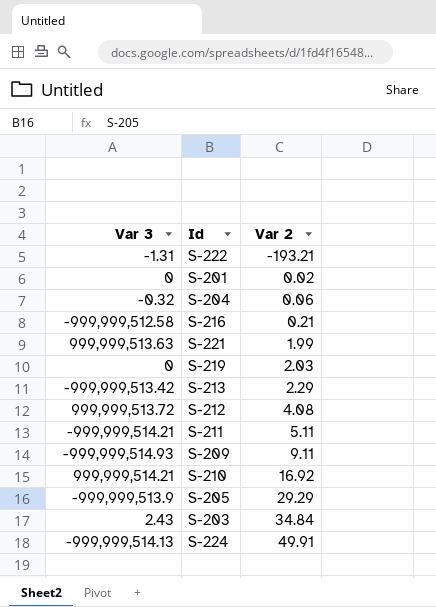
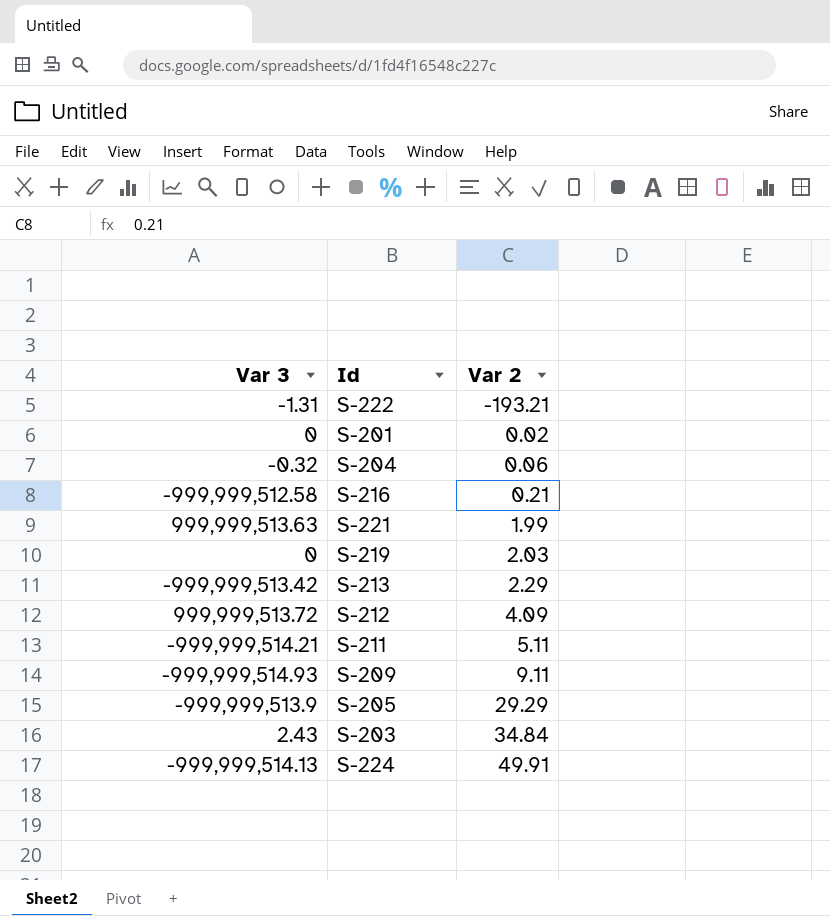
row S-210: 999,999,514.21 | 16.92 -> none
S-212 | Var 2: 4.08 -> 4.09

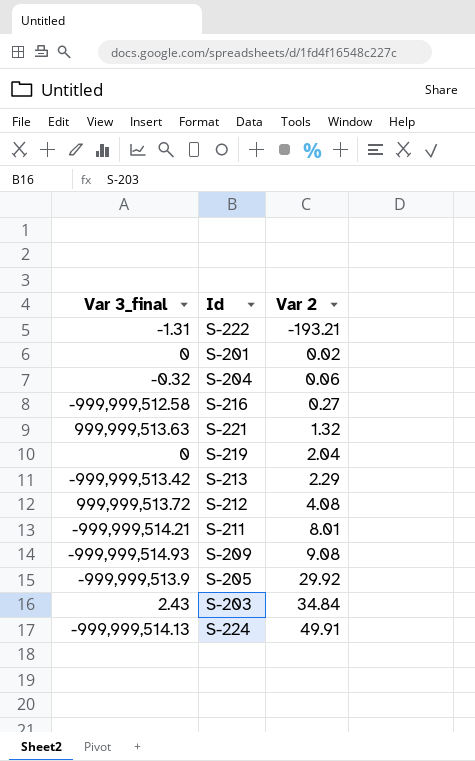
column name: Var 3 -> Var 3_final
S-216 | Var 2: 0.21 -> 0.27
S-221 | Var 2: 1.99 -> 1.32
S-219 | Var 2: 2.03 -> 2.04
S-212 | Var 2: 4.09 -> 4.08
S-211 | Var 2: 5.11 -> 8.01
S-209 | Var 2: 9.11 -> 9.08
S-205 | Var 2: 29.29 -> 29.92

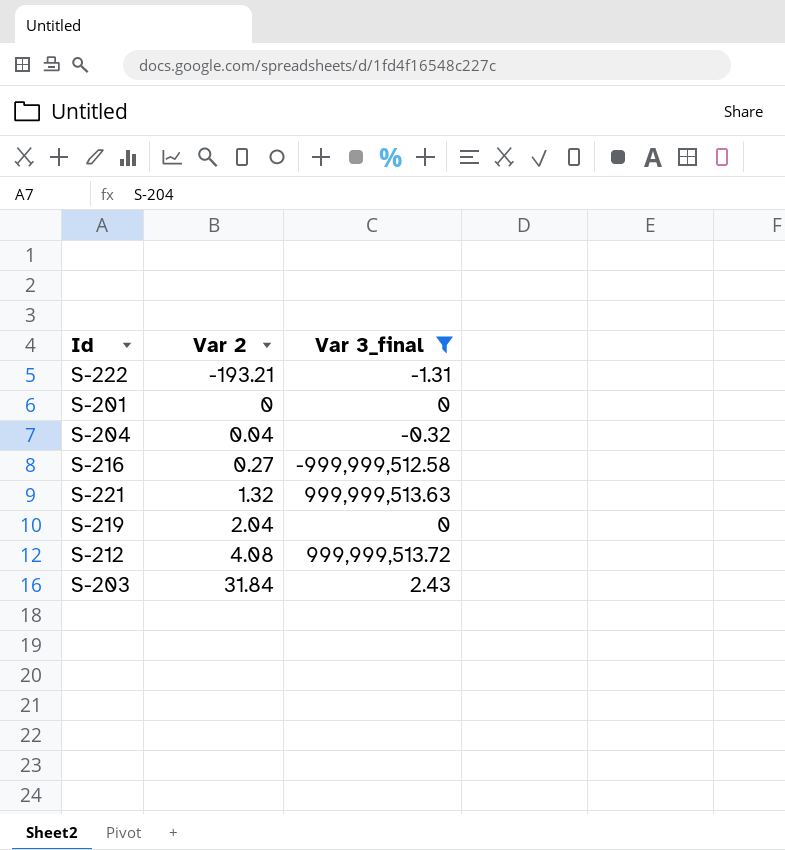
filter: none -> Var 3_final >= -999,999,512.58
column Var 3_final | position: 1 -> 3
S-201 | Var 2: 0.02 -> 0
S-204 | Var 2: 0.06 -> 0.04
S-203 | Var 2: 34.84 -> 31.84

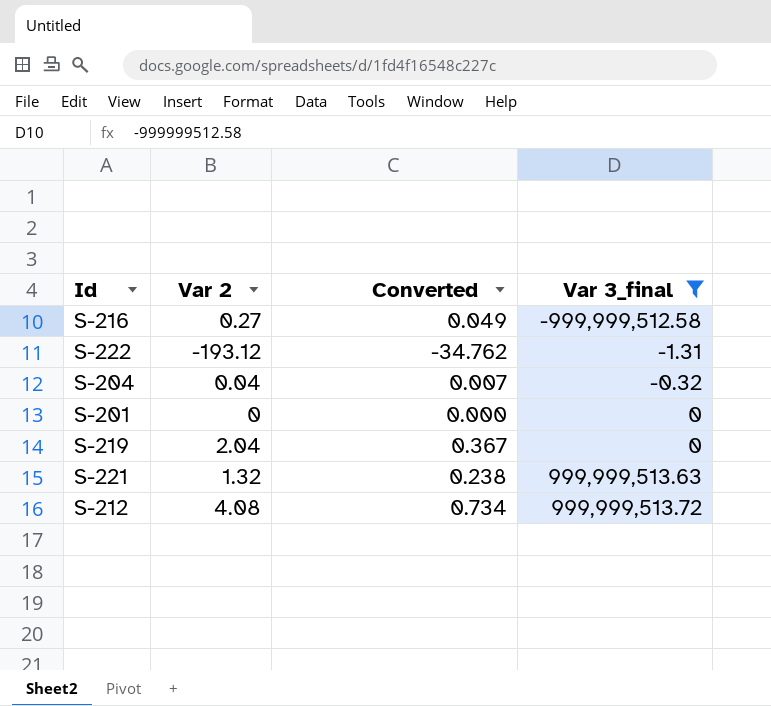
row order: Var 2 ascending -> Var 3_final ascending
column Converted | formula: none -> [Var 2] * 0.18
row S-203: 31.84 | 2.43 -> none
S-222 | Var 2: -193.21 -> -193.12

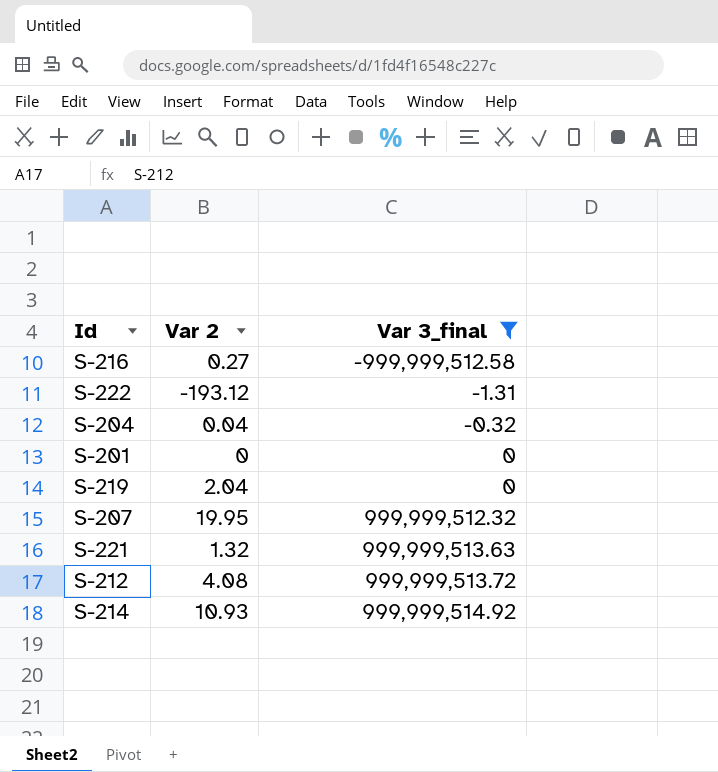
column Converted | formula: [Var 2] * 0.18 -> none
row S-207: none -> 19.95 | 999,999,512.32
row S-214: none -> 10.93 | 999,999,514.92

